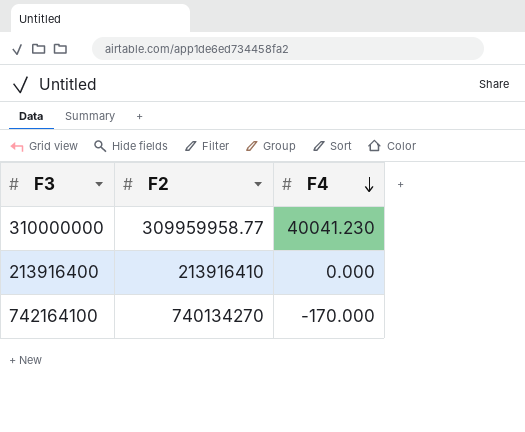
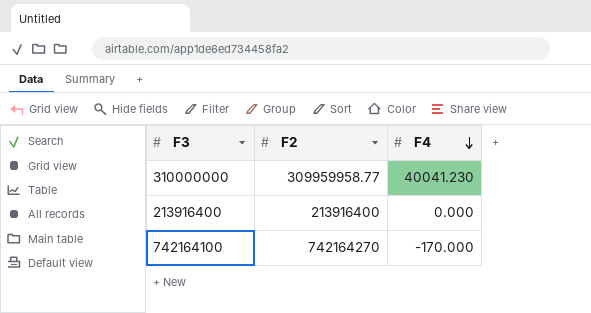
213916400 | F2: 213916410 -> 213916400
742164100 | F2: 740134270 -> 742164270

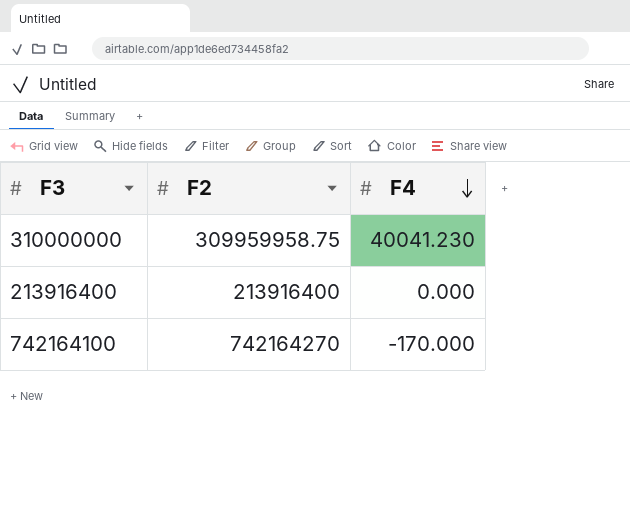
310000000 | F2: 309959958.77 -> 309959958.75

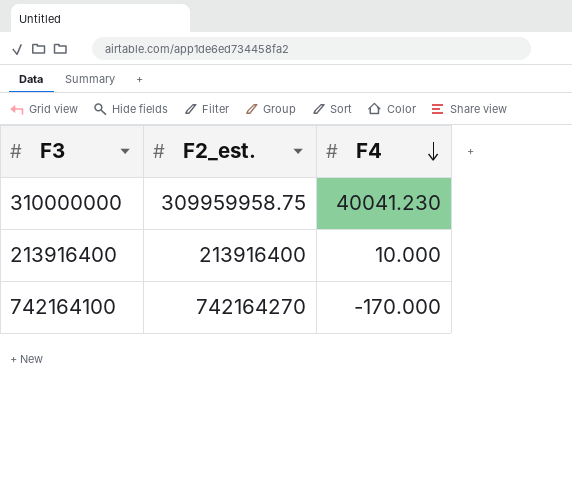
column name: F2 -> F2_est.
213916400 | F4: 0.000 -> 10.000

